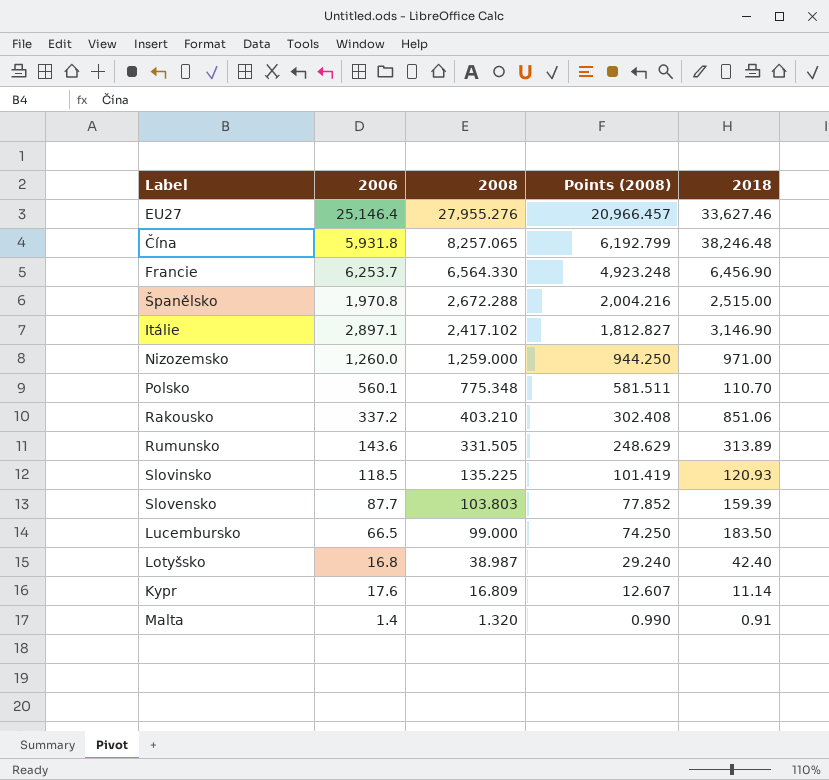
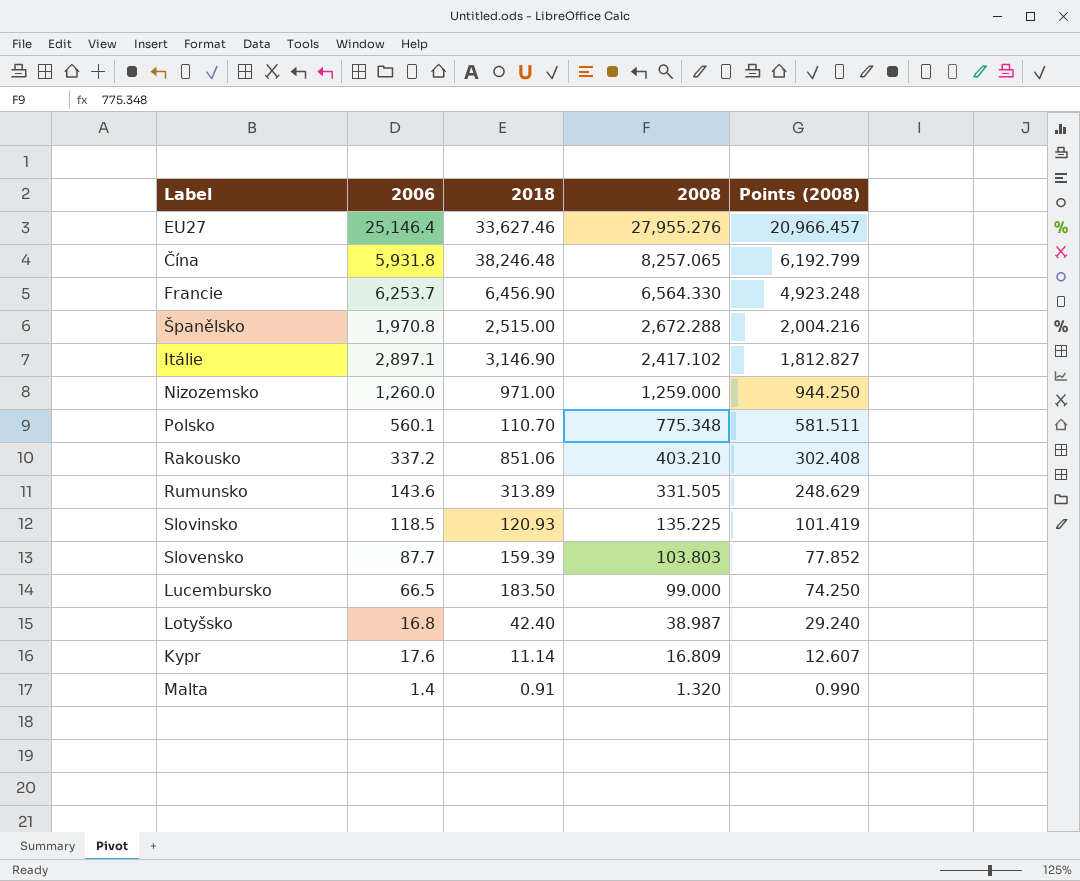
column 2018 | position: 5 -> 3

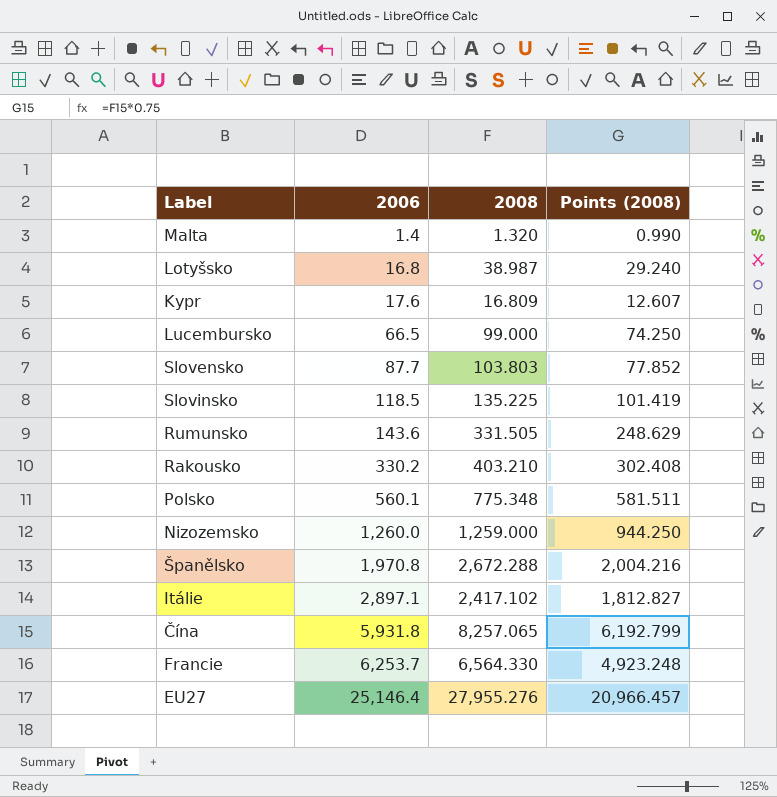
row order: 2008 descending -> 2006 ascending
column 2018 | position: 3 -> none
Rakousko | 2006: 337.2 -> 330.2

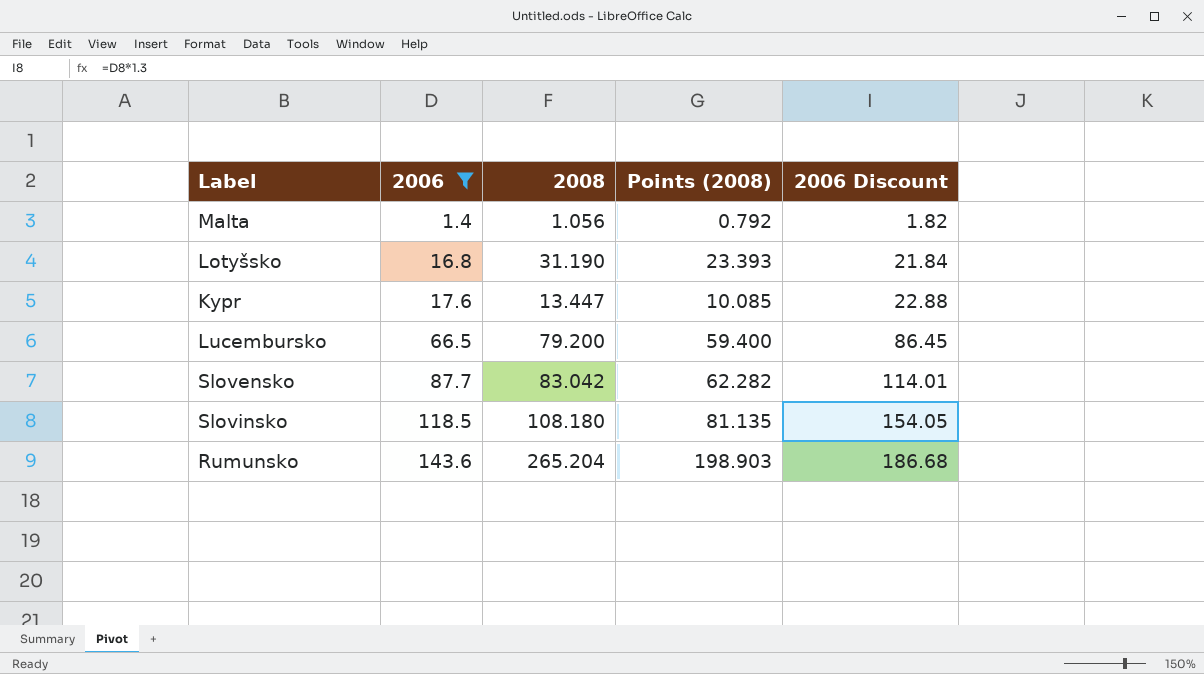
filter: none -> 2006 <= 143.6
column 2006 Discount | formula: none -> [2006] * 1.3
Malta | 2008: 1.320 -> 1.056
Malta | Points (2008): 0.990 -> 0.792
Lotyšsko | 2008: 38.987 -> 31.190
Lotyšsko | Points (2008): 29.240 -> 23.393
Kypr | 2008: 16.809 -> 13.447
Kypr | Points (2008): 12.607 -> 10.085
Lucembursko | 2008: 99.000 -> 79.200
Lucembursko | Points (2008): 74.250 -> 59.400
Slovensko | 2008: 103.803 -> 83.042
Slovensko | Points (2008): 77.852 -> 62.282
Slovinsko | 2008: 135.225 -> 108.180
Slovinsko | Points (2008): 101.419 -> 81.135
Rumunsko | 2008: 331.505 -> 265.204
Rumunsko | Points (2008): 248.629 -> 198.903

